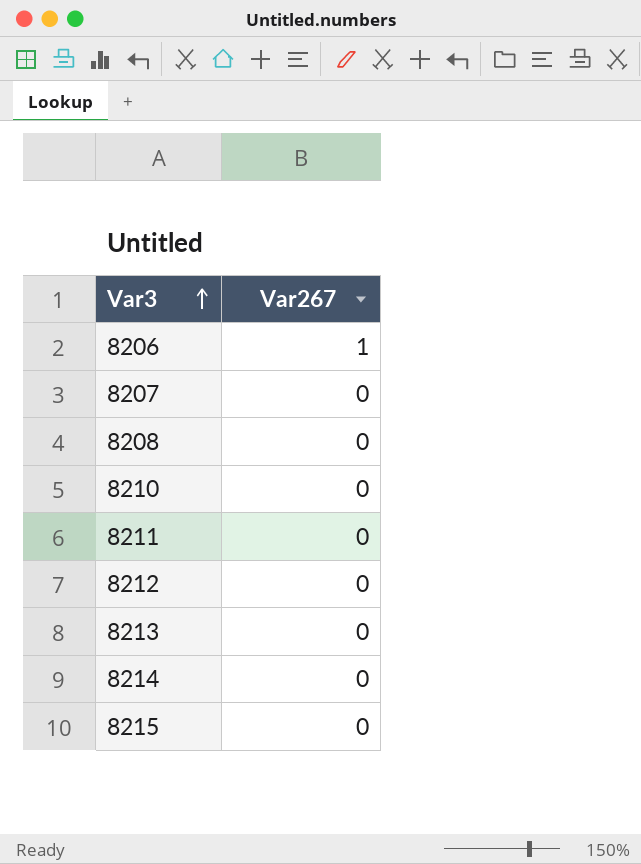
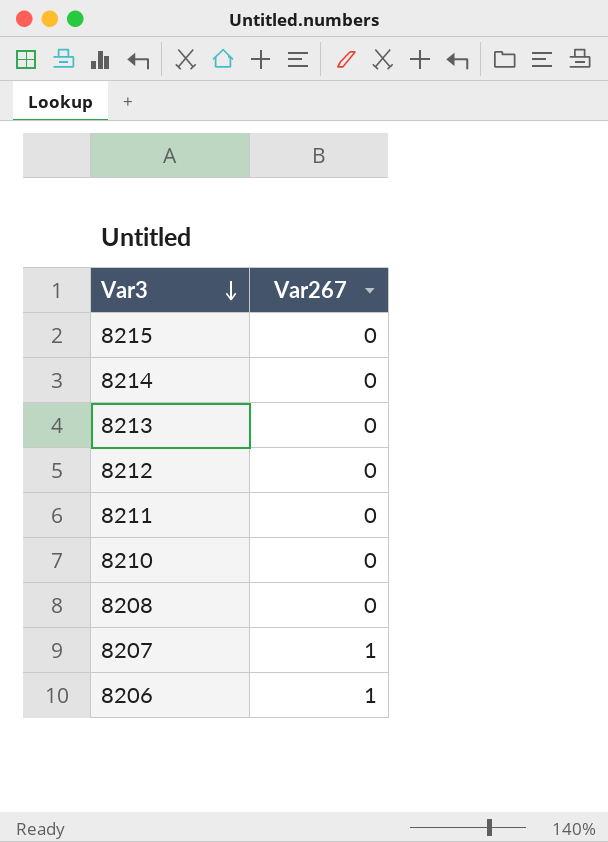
row order: Var3 ascending -> Var3 descending
8207 | Var267: 0 -> 1

